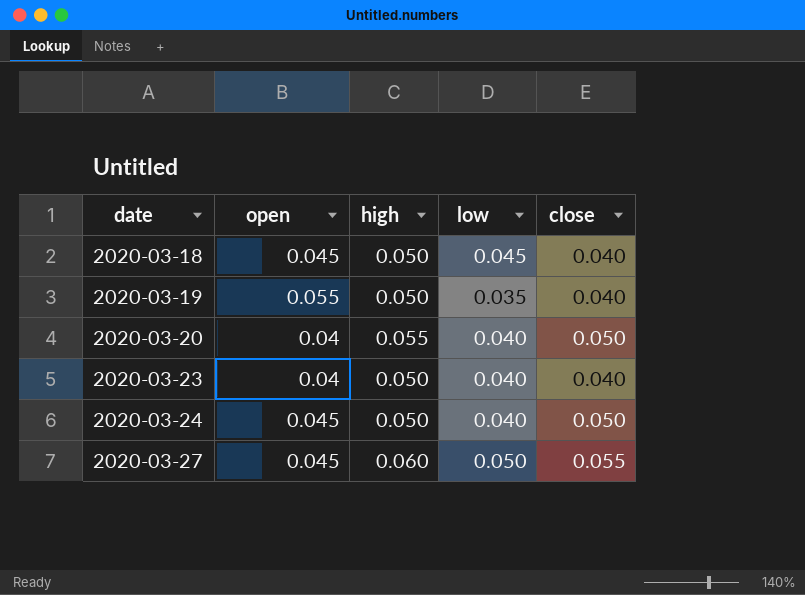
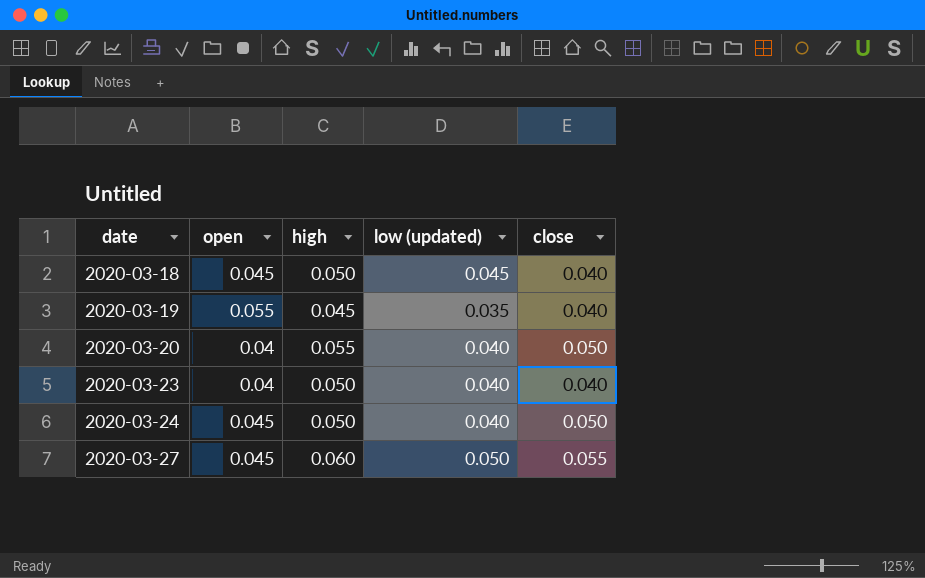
column name: low -> low (updated)
2020-03-19 | high: 0.050 -> 0.045

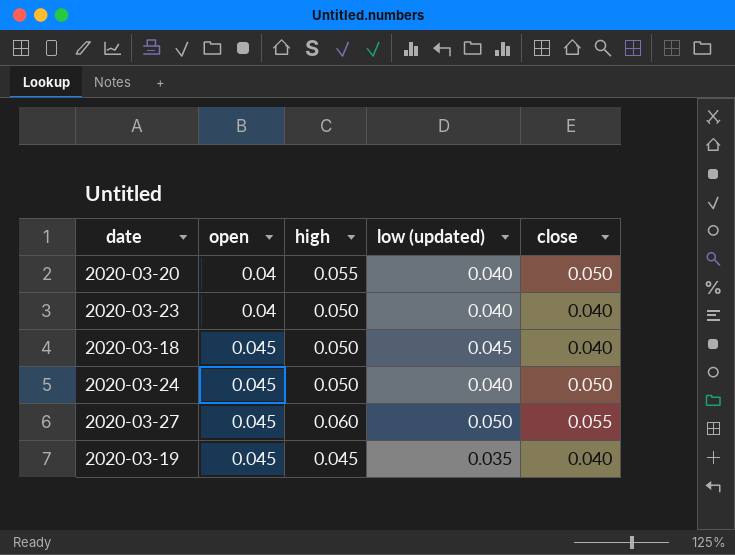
row order: date ascending -> open ascending
2020-03-19 | open: 0.055 -> 0.045

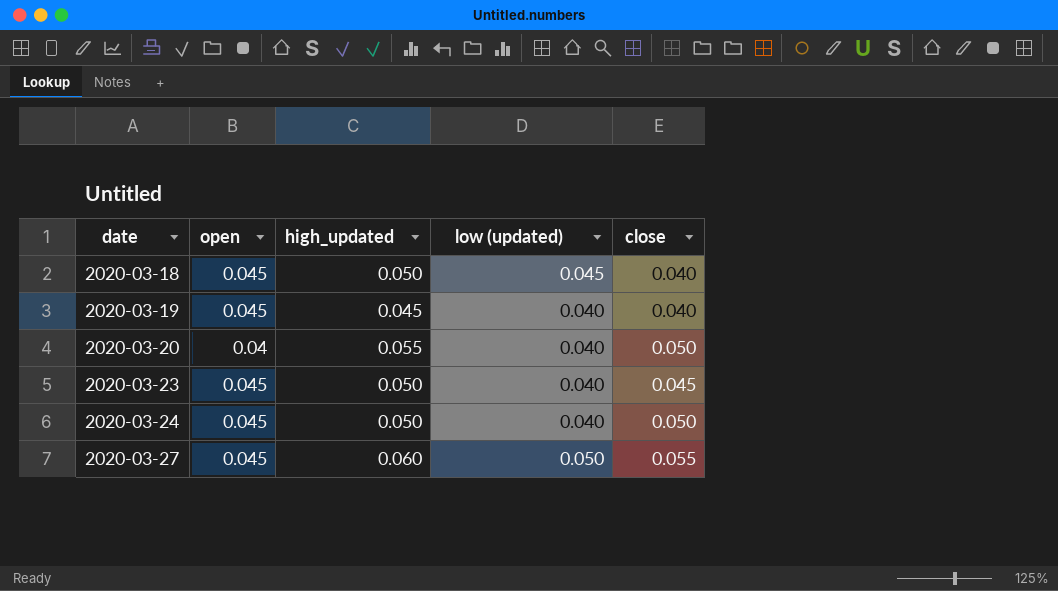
row order: open ascending -> date ascending
column name: high -> high_updated
2020-03-19 | low (updated): 0.035 -> 0.040
2020-03-23 | open: 0.04 -> 0.045
2020-03-23 | close: 0.040 -> 0.045

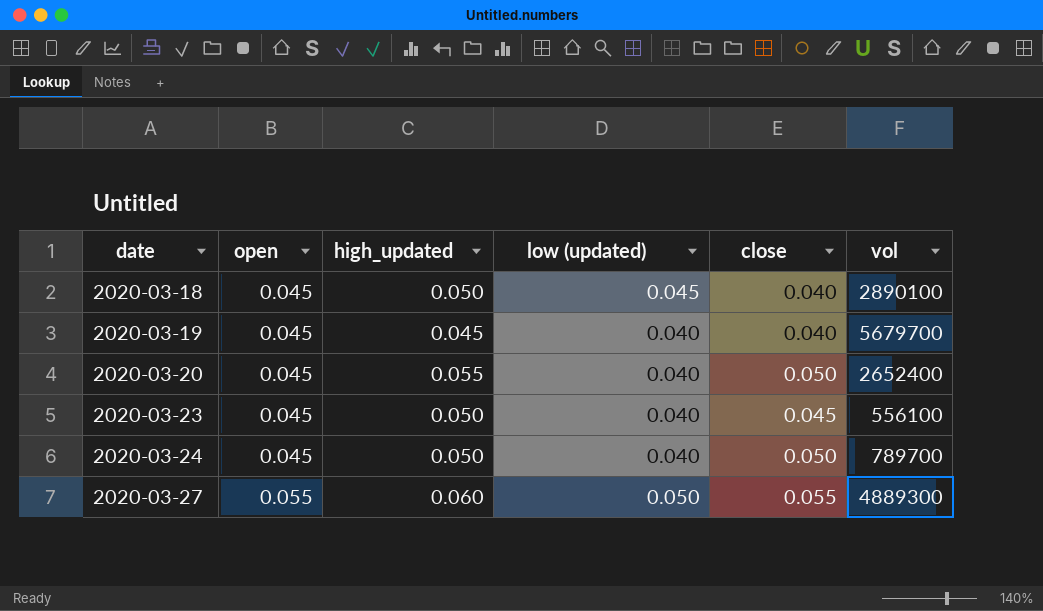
column vol | position: none -> 6
2020-03-20 | open: 0.04 -> 0.045
2020-03-27 | open: 0.045 -> 0.055

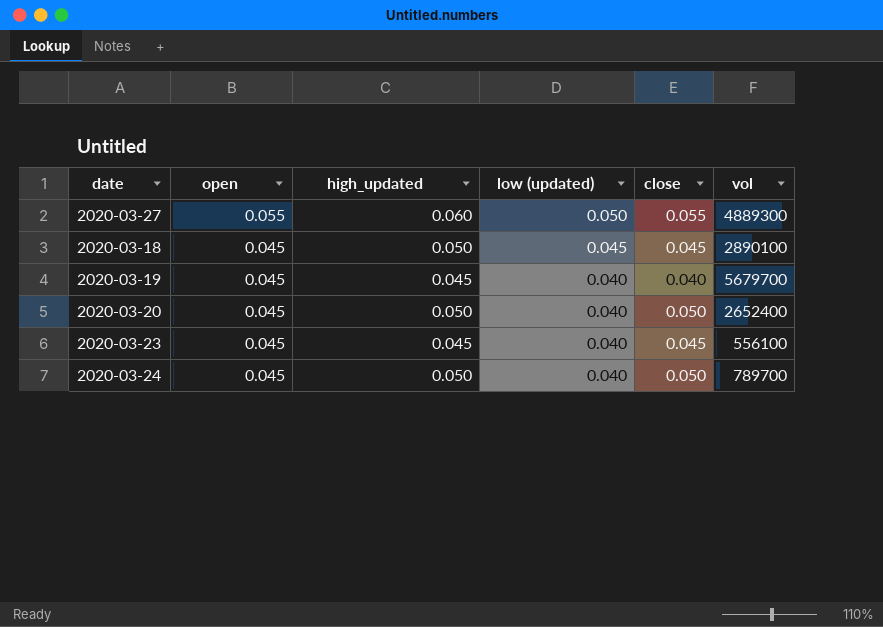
row order: date ascending -> open descending
2020-03-18 | close: 0.040 -> 0.045
2020-03-20 | high_updated: 0.055 -> 0.050
2020-03-23 | high_updated: 0.050 -> 0.045

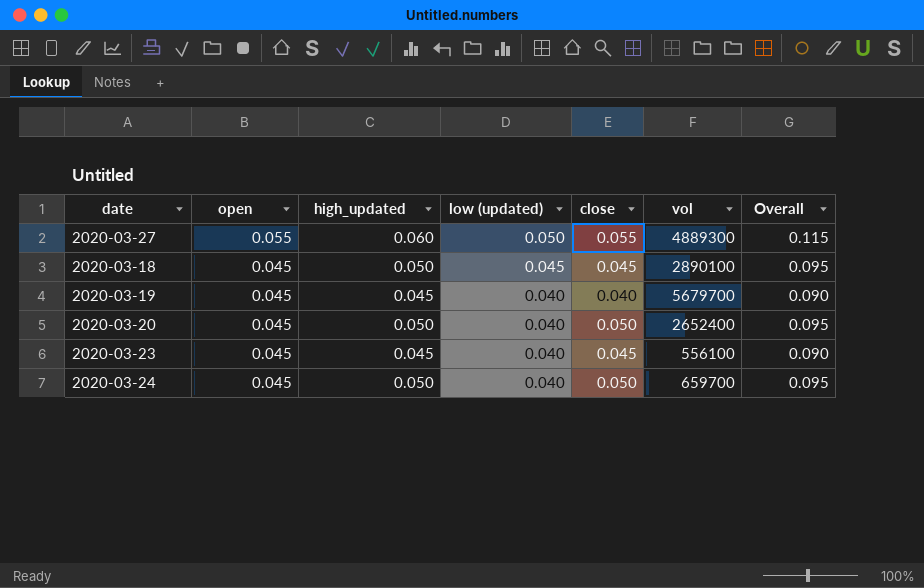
column Overall | formula: none -> [open] + [high_updated]
2020-03-24 | vol: 789700 -> 659700

